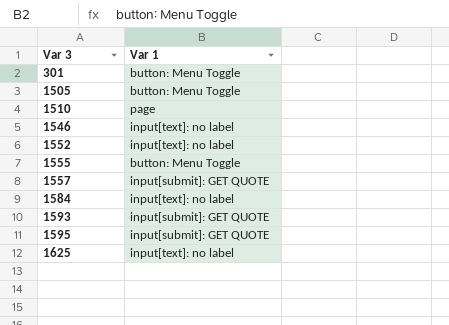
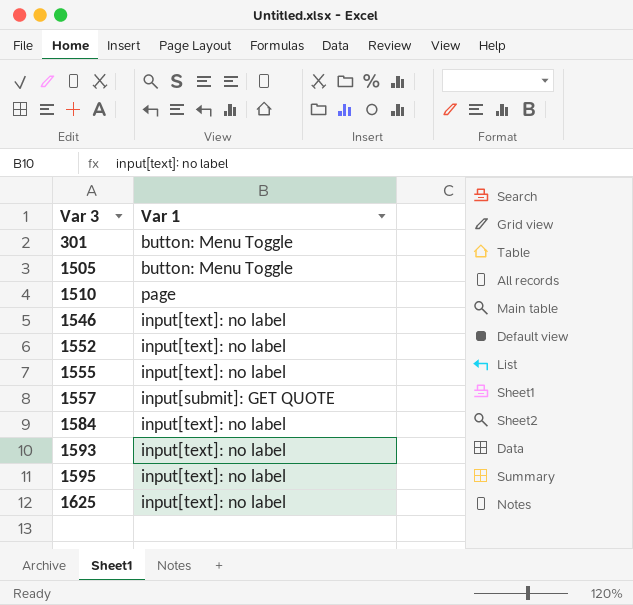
1555 | Var 1: button: Menu Toggle -> input[text]: no label
1593 | Var 1: input[submit]: GET QUOTE -> input[text]: no label
1595 | Var 1: input[submit]: GET QUOTE -> input[text]: no label

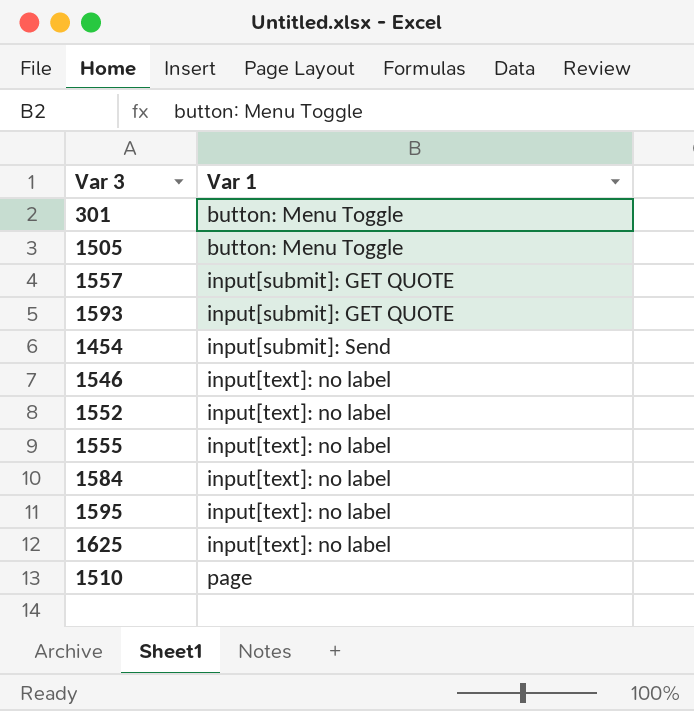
row order: Var 3 ascending -> Var 1 ascending
1593 | Var 1: input[text]: no label -> input[submit]: GET QUOTE
row 1454: none -> input[submit]: Send

